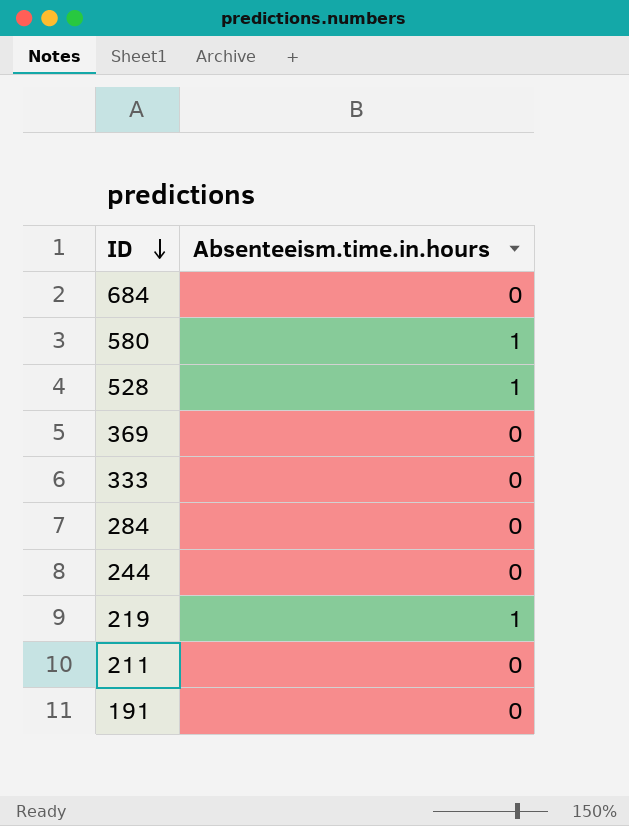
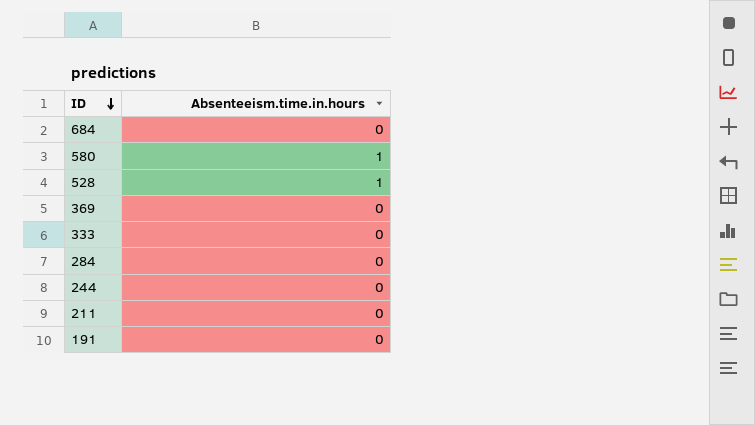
row 219: 1 -> none

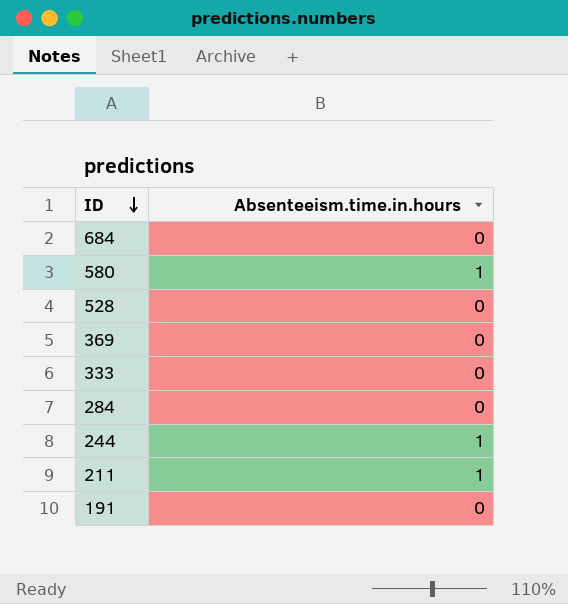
528 | Absenteeism.time.in.hours: 1 -> 0
244 | Absenteeism.time.in.hours: 0 -> 1
211 | Absenteeism.time.in.hours: 0 -> 1

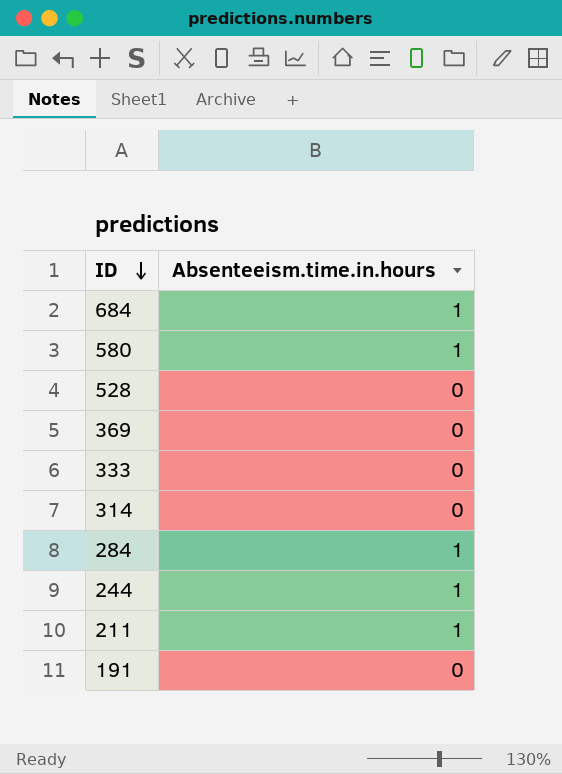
684 | Absenteeism.time.in.hours: 0 -> 1
row 314: none -> 0
284 | Absenteeism.time.in.hours: 0 -> 1

